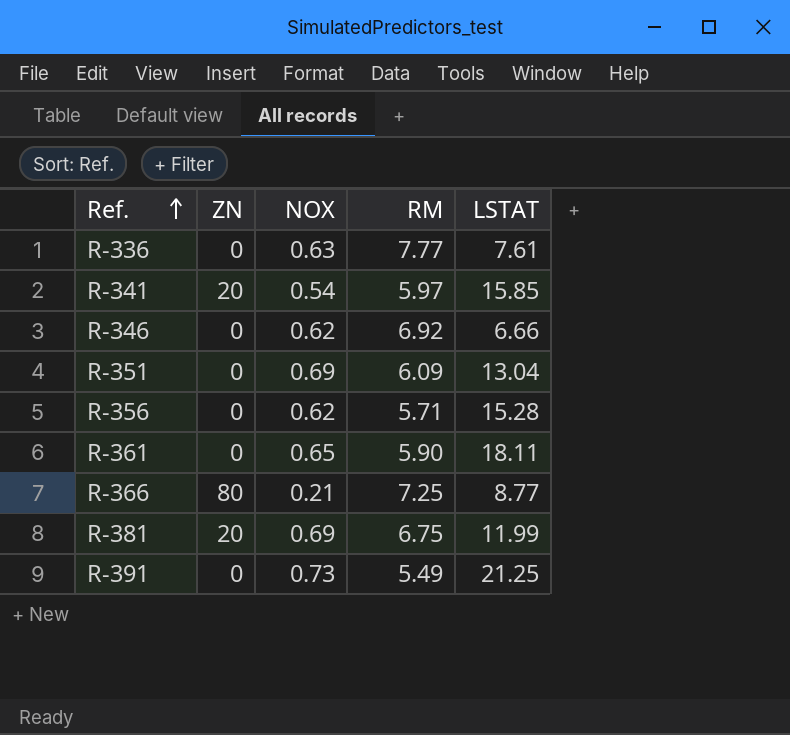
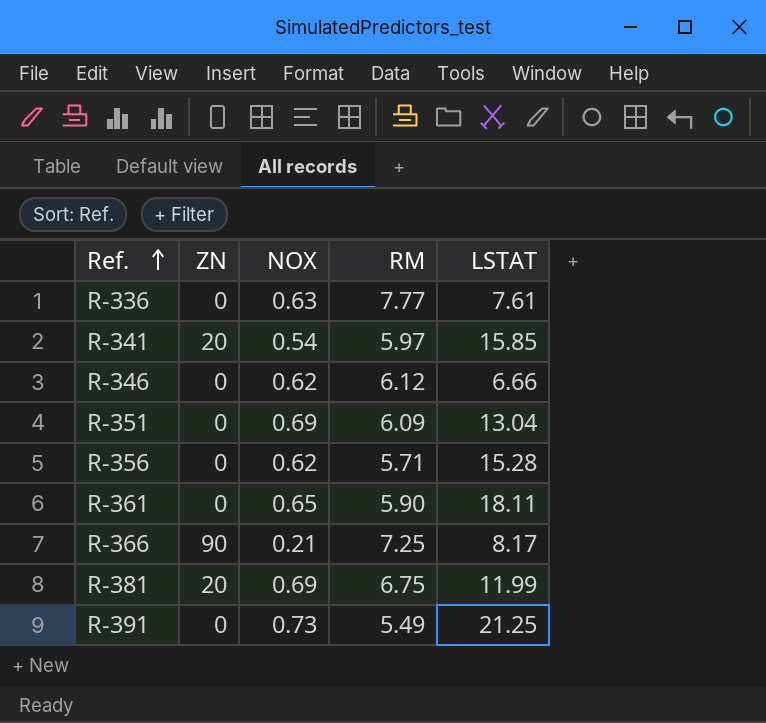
R-346 | RM: 6.92 -> 6.12
R-366 | ZN: 80 -> 90
R-366 | LSTAT: 8.77 -> 8.17

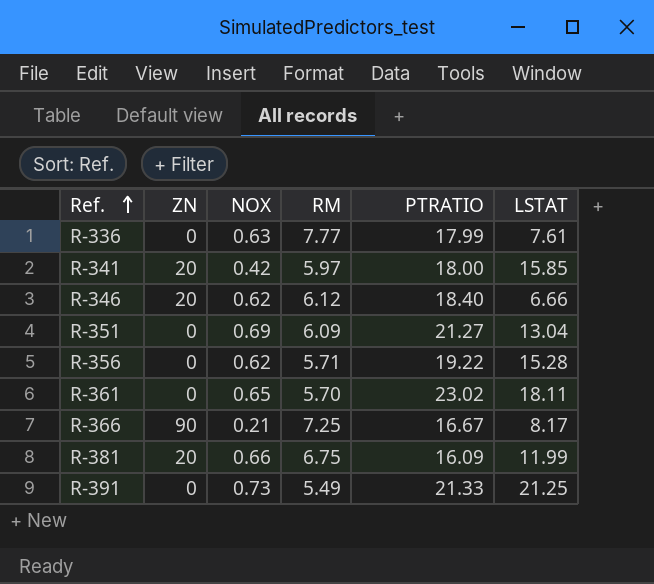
column PTRATIO | position: none -> 5
R-341 | NOX: 0.54 -> 0.42
R-346 | ZN: 0 -> 20
R-361 | RM: 5.90 -> 5.70
R-381 | NOX: 0.69 -> 0.66

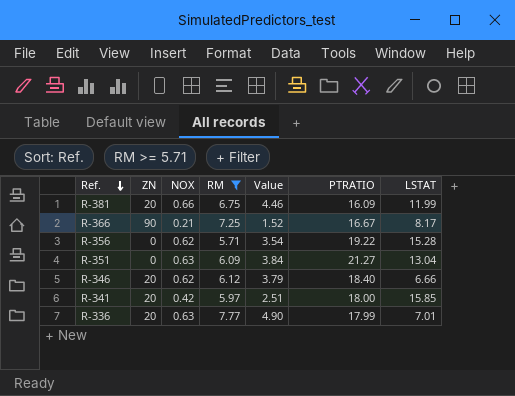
filter: none -> RM >= 5.71
row order: Ref. ascending -> Ref. descending
column Value | formula: none -> [NOX] * [RM]
R-351 | NOX: 0.69 -> 0.63
R-336 | ZN: 0 -> 20
R-336 | LSTAT: 7.61 -> 7.01

